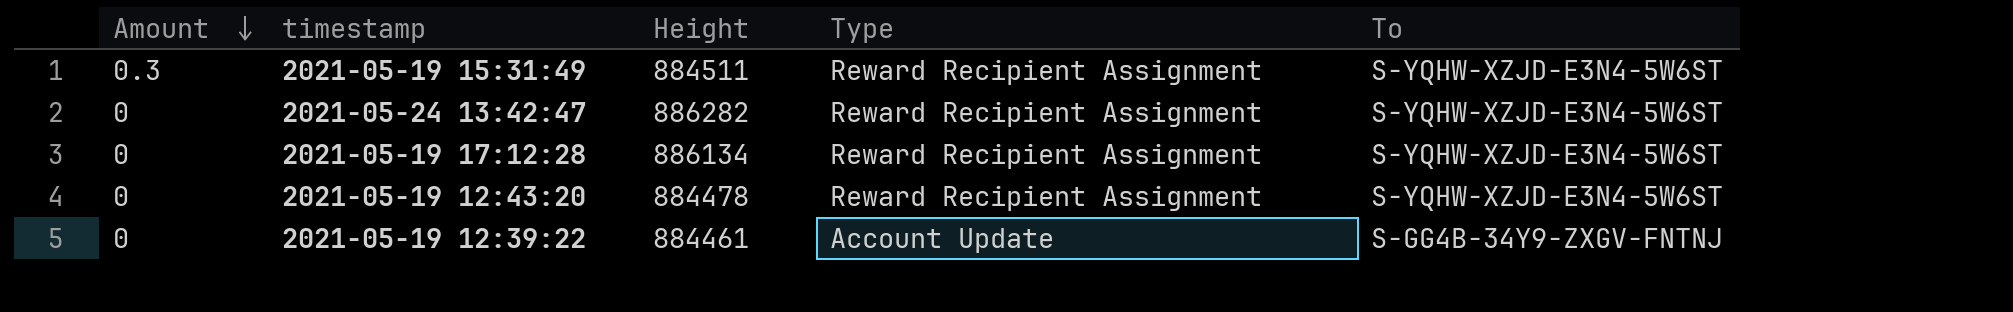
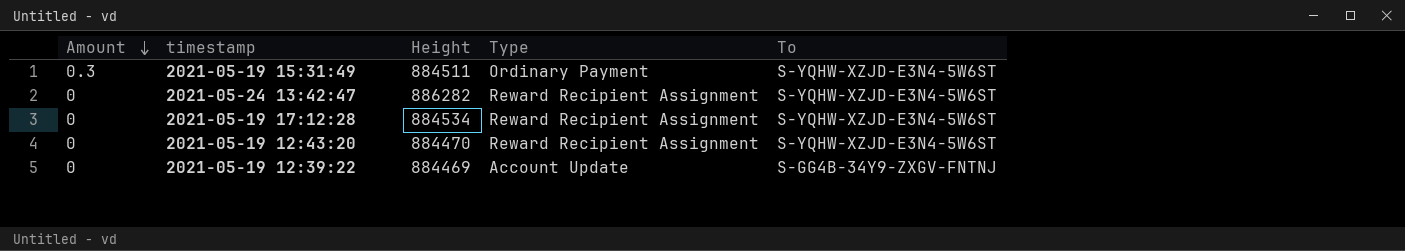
2021-05-19 15:31:49 | Type: Reward Recipient Assignment -> Ordinary Payment
2021-05-19 17:12:28 | Height: 886134 -> 884534
2021-05-19 12:43:20 | Height: 884478 -> 884470
2021-05-19 12:39:22 | Height: 884461 -> 884469

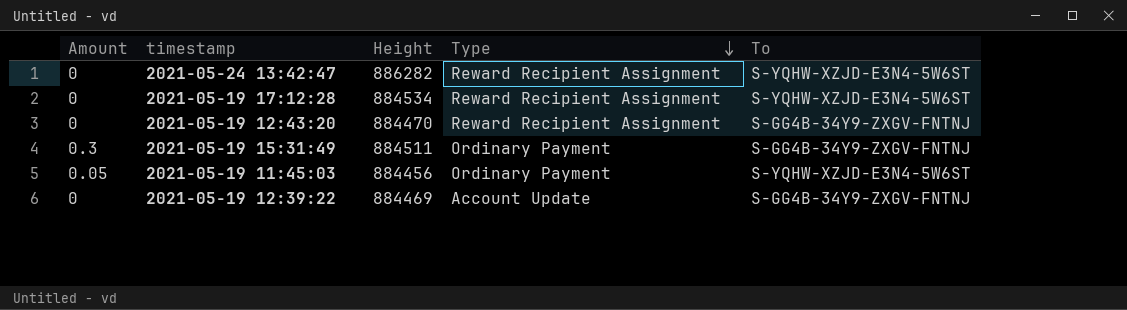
row order: Amount descending -> Type descending
2021-05-19 12:43:20 | To: S-YQHW-XZJD-E3N4-5W6ST -> S-GG4B-34Y9-ZXGV-FNTNJ
2021-05-19 15:31:49 | To: S-YQHW-XZJD-E3N4-5W6ST -> S-GG4B-34Y9-ZXGV-FNTNJ
row 2021-05-19 11:45:03: none -> 0.05 | 884456 | Ordinary Payment | S-YQHW-XZJD-E3N4-5W6ST

